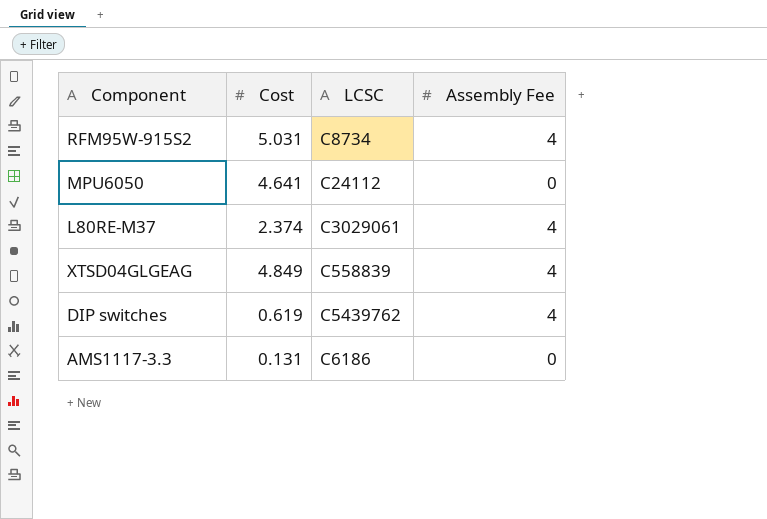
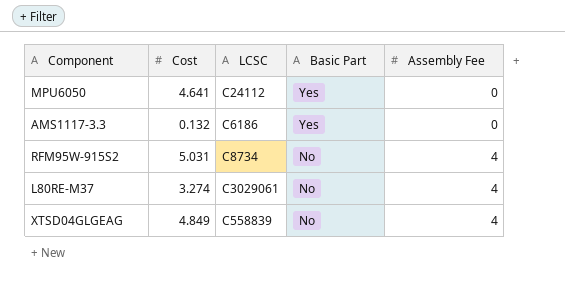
row order: none -> Basic Part descending
column Basic Part | position: none -> 4
row DIP switches: 0.619 | C5439762 | 4 -> none
AMS1117-3.3 | Cost: 0.131 -> 0.132
L80RE-M37 | Cost: 2.374 -> 3.274

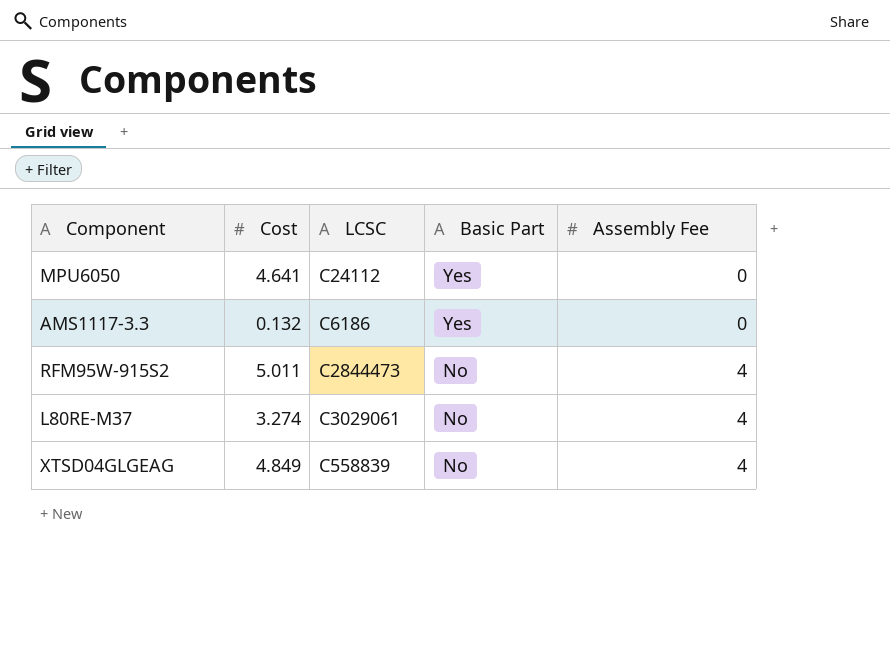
RFM95W-915S2 | Cost: 5.031 -> 5.011
RFM95W-915S2 | LCSC: C8734 -> C2844473

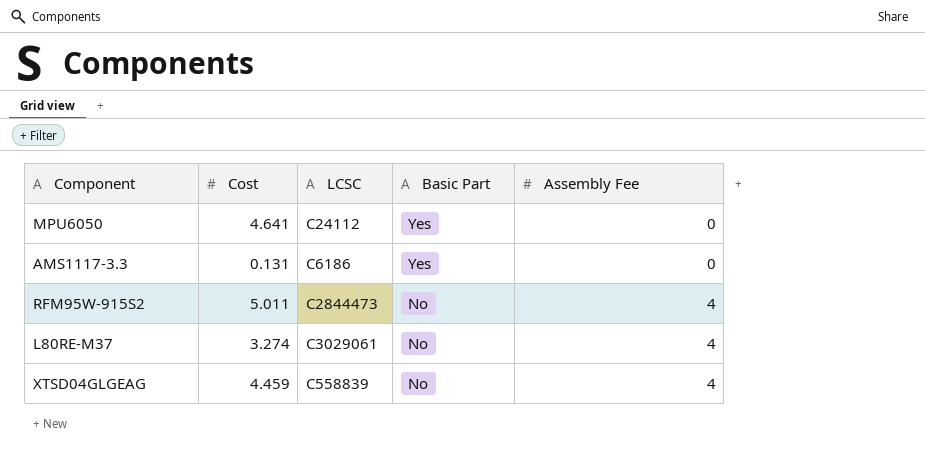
AMS1117-3.3 | Cost: 0.132 -> 0.131
XTSD04GLGEAG | Cost: 4.849 -> 4.459

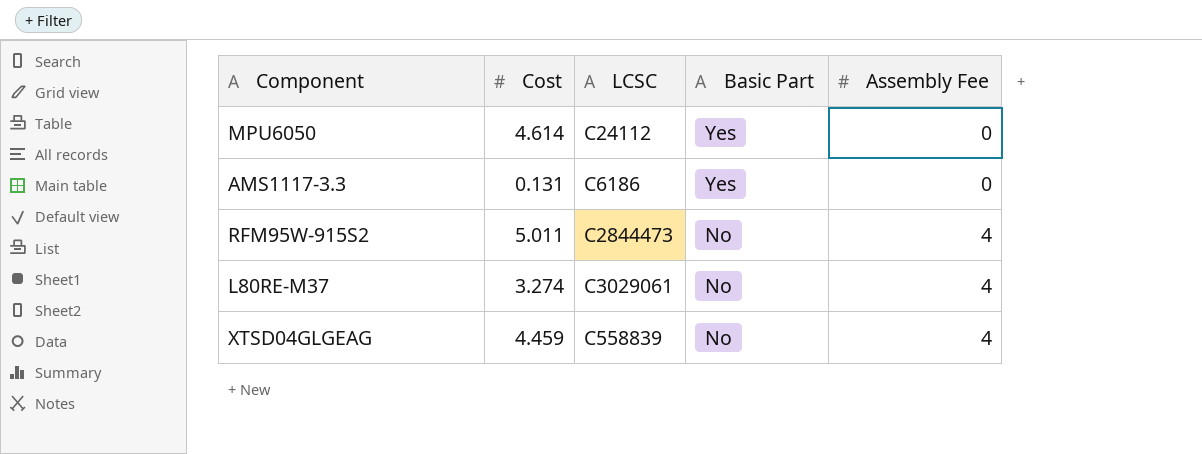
MPU6050 | Cost: 4.641 -> 4.614

